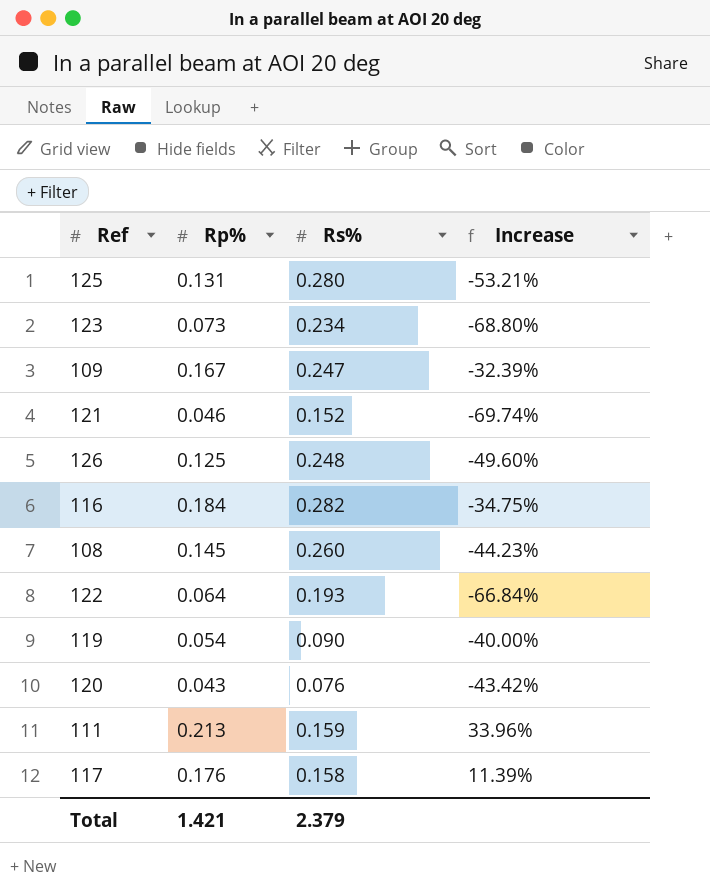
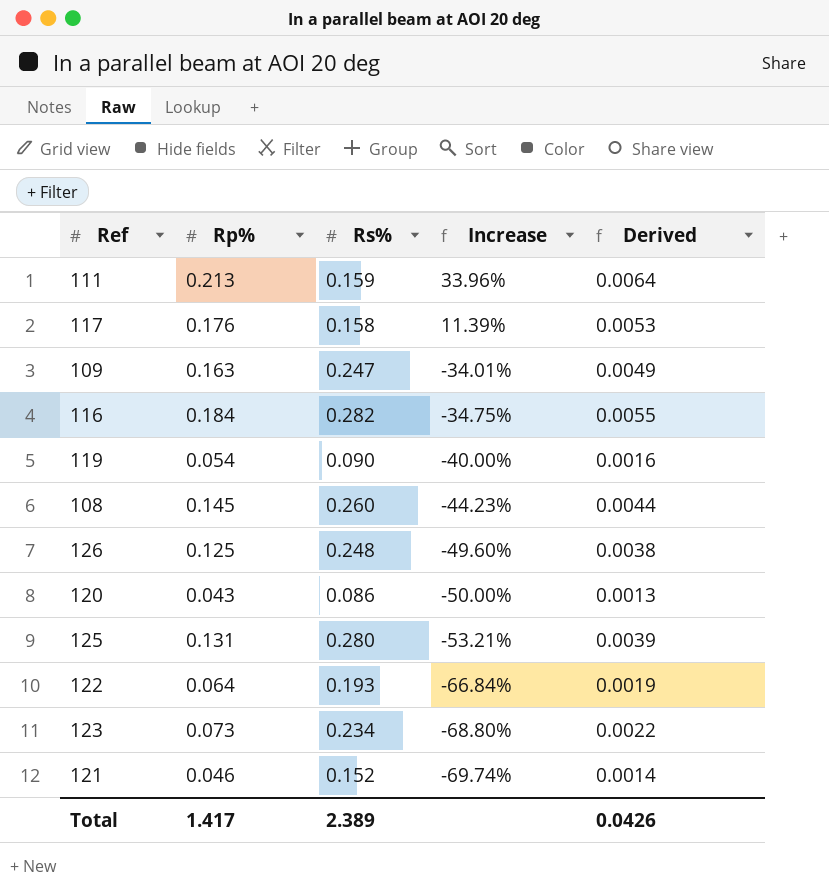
row order: none -> Increase descending
column Derived | formula: none -> [Rp%] * 0.03
109 | Rp%: 0.167 -> 0.163
109 | Increase: -32.39% -> -34.01%
120 | Rs%: 0.076 -> 0.086
120 | Increase: -43.42% -> -50.00%
Total | Rp%: 1.421 -> 1.417
Total | Rs%: 2.379 -> 2.389

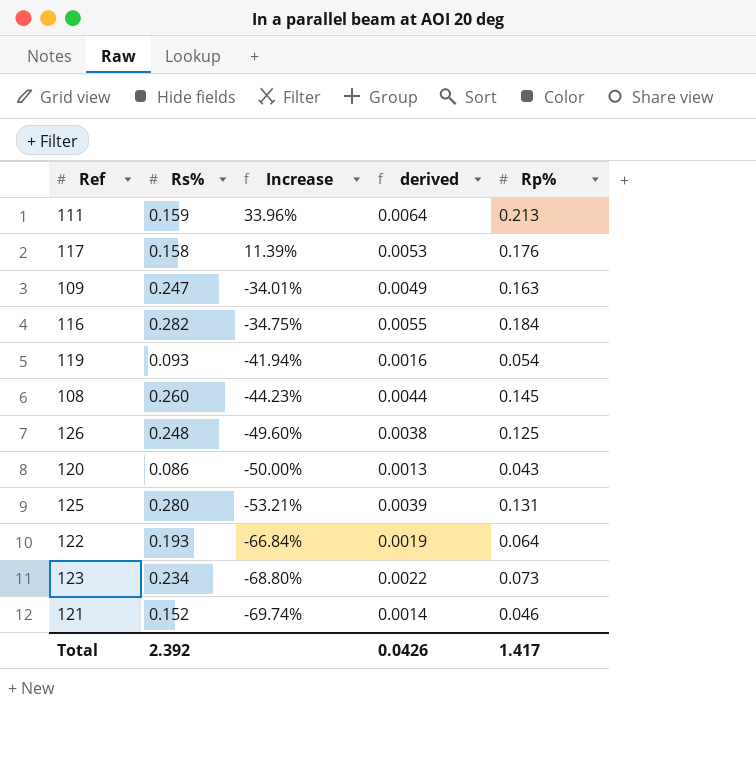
column name: Derived -> derived
column Rp% | position: 2 -> 5
119 | Rs%: 0.090 -> 0.093
119 | Increase: -40.00% -> -41.94%
Total | Rs%: 2.389 -> 2.392

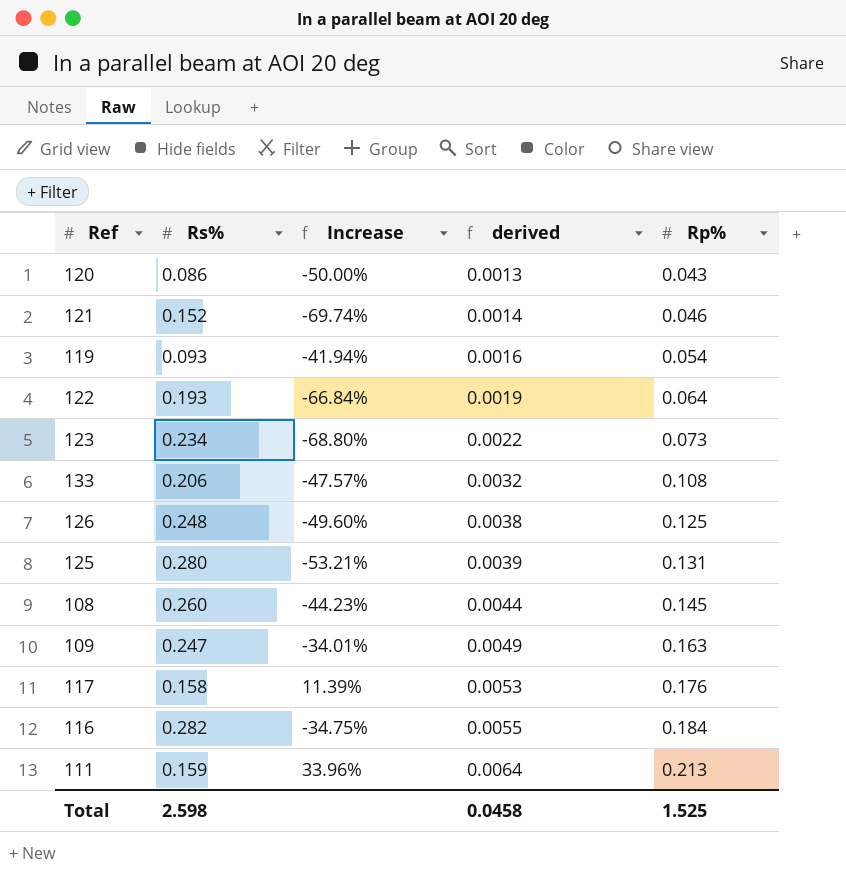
row order: Increase descending -> derived ascending
row 133: none -> 0.206 | -47.57% | 0.0032 | 0.108
Total | Rs%: 2.392 -> 2.598
Total | derived: 0.0426 -> 0.0458
Total | Rp%: 1.417 -> 1.525

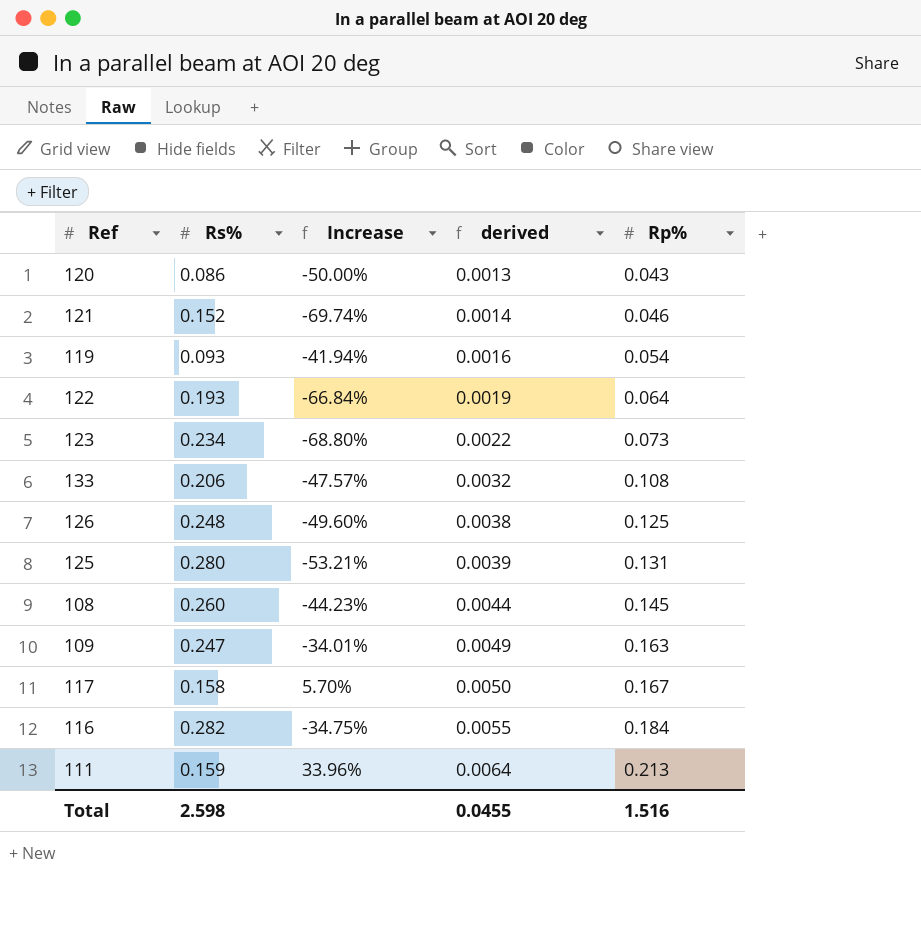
117 | Increase: 11.39% -> 5.70%
117 | derived: 0.0053 -> 0.0050
117 | Rp%: 0.176 -> 0.167
Total | derived: 0.0458 -> 0.0455
Total | Rp%: 1.525 -> 1.516

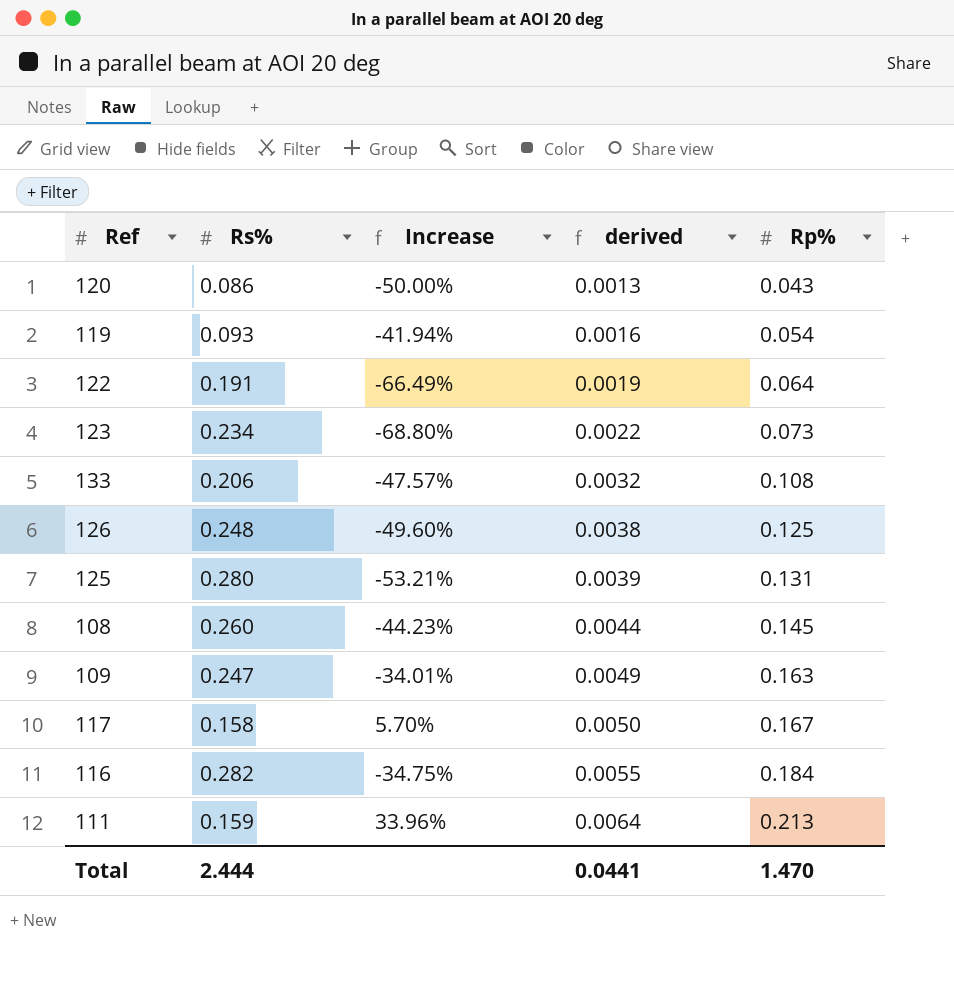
row 121: 0.152 | -69.74% | 0.0014 | 0.046 -> none
122 | Rs%: 0.193 -> 0.191
122 | Increase: -66.84% -> -66.49%
Total | Rs%: 2.598 -> 2.444
Total | derived: 0.0455 -> 0.0441
Total | Rp%: 1.516 -> 1.470

